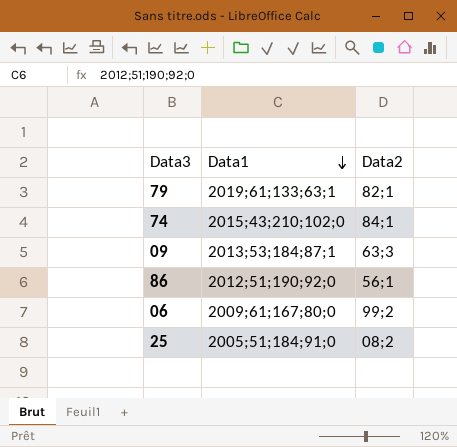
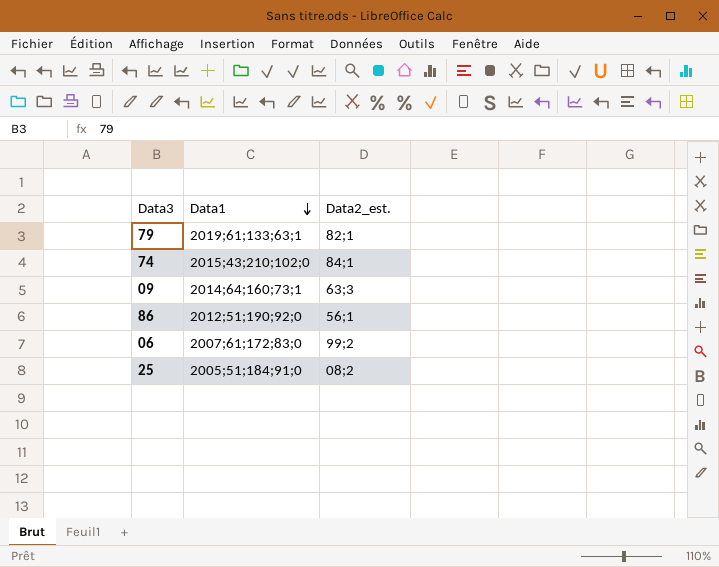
column name: Data2 -> Data2_est.
09 | Data1: 2013;53;184;87;1 -> 2014;64;160;73;1
06 | Data1: 2009;61;167;80;0 -> 2007;61;172;83;0

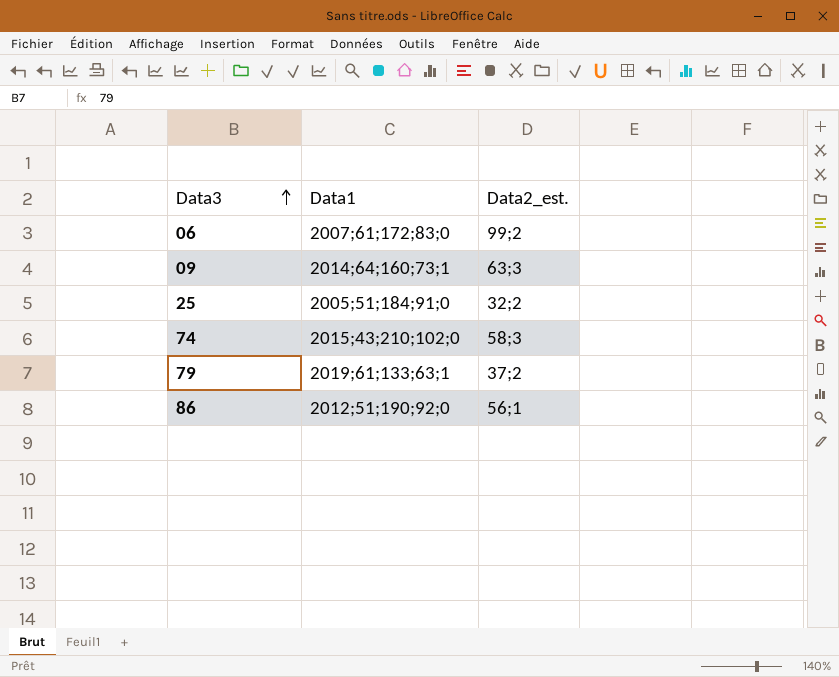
row order: Data1 descending -> Data3 ascending
25 | Data2_est.: 08;2 -> 32;2
74 | Data2_est.: 84;1 -> 58;3
79 | Data2_est.: 82;1 -> 37;2

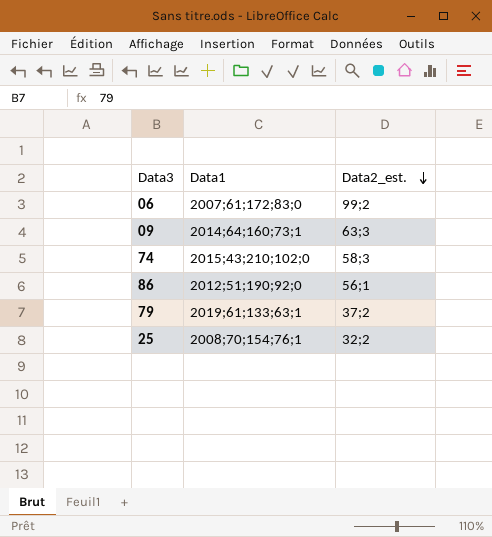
row order: Data3 ascending -> Data2_est. descending
25 | Data1: 2005;51;184;91;0 -> 2008;70;154;76;1

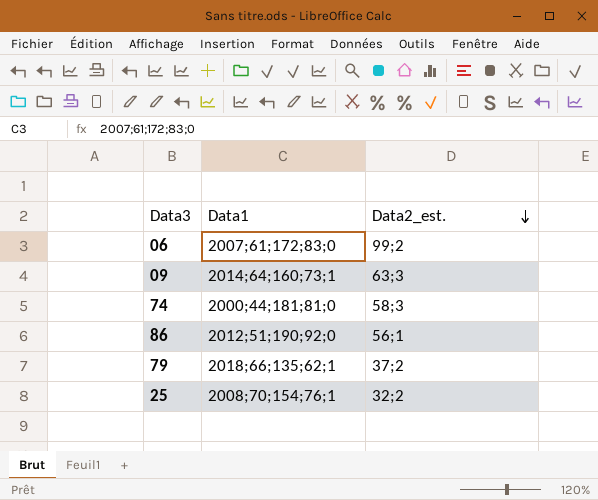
74 | Data1: 2015;43;210;102;0 -> 2000;44;181;81;0
79 | Data1: 2019;61;133;63;1 -> 2018;66;135;62;1

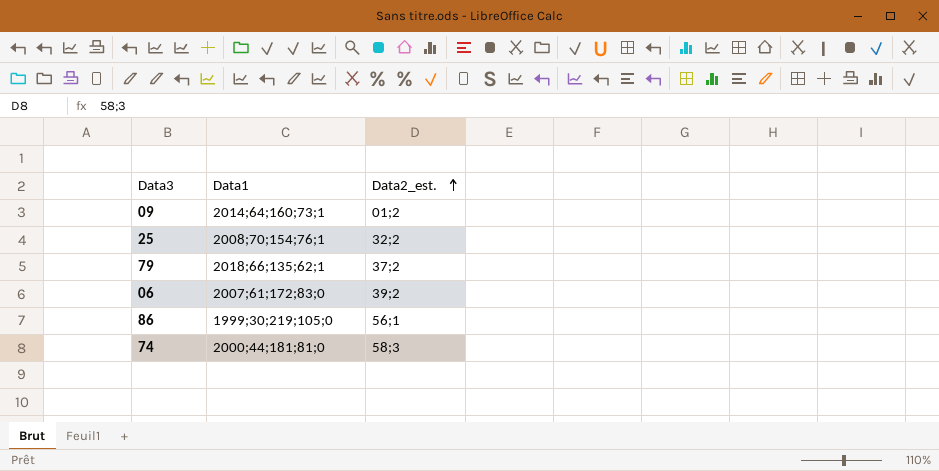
row order: Data2_est. descending -> Data2_est. ascending
09 | Data2_est.: 63;3 -> 01;2
06 | Data2_est.: 99;2 -> 39;2
86 | Data1: 2012;51;190;92;0 -> 1999;30;219;105;0

